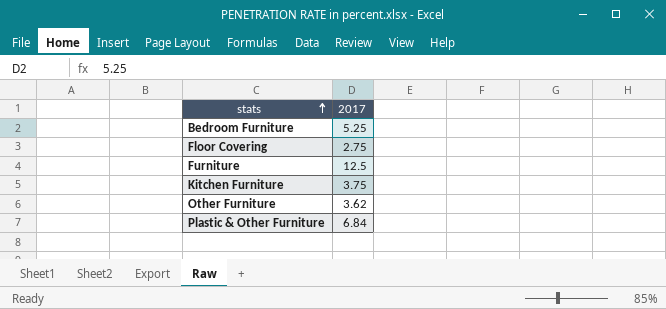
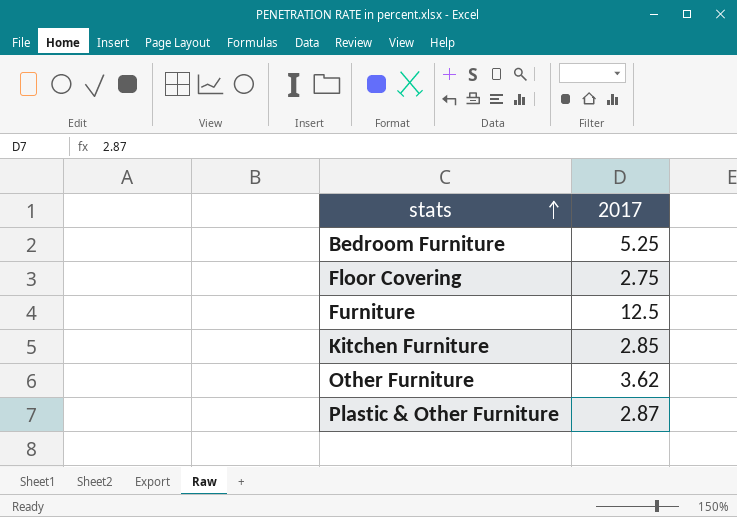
Kitchen Furniture | 2017: 3.75 -> 2.85
Plastic & Other Furniture | 2017: 6.84 -> 2.87

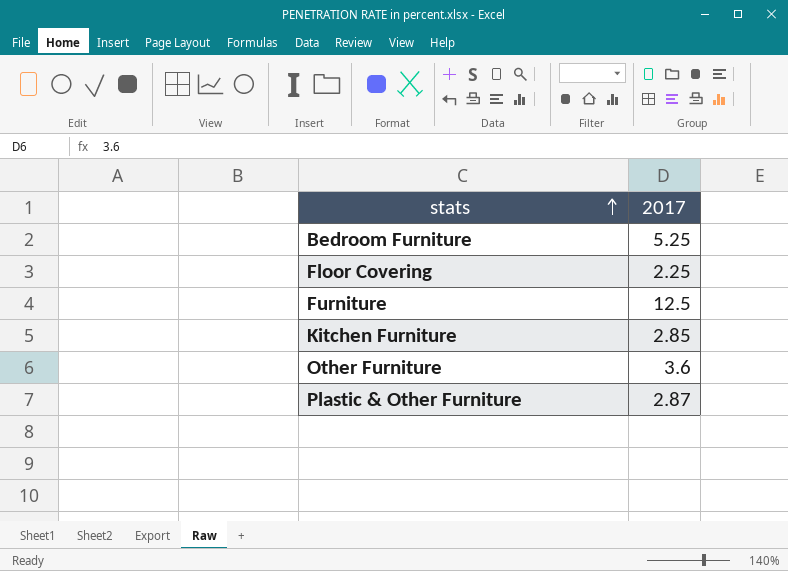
Floor Covering | 2017: 2.75 -> 2.25
Other Furniture | 2017: 3.62 -> 3.6

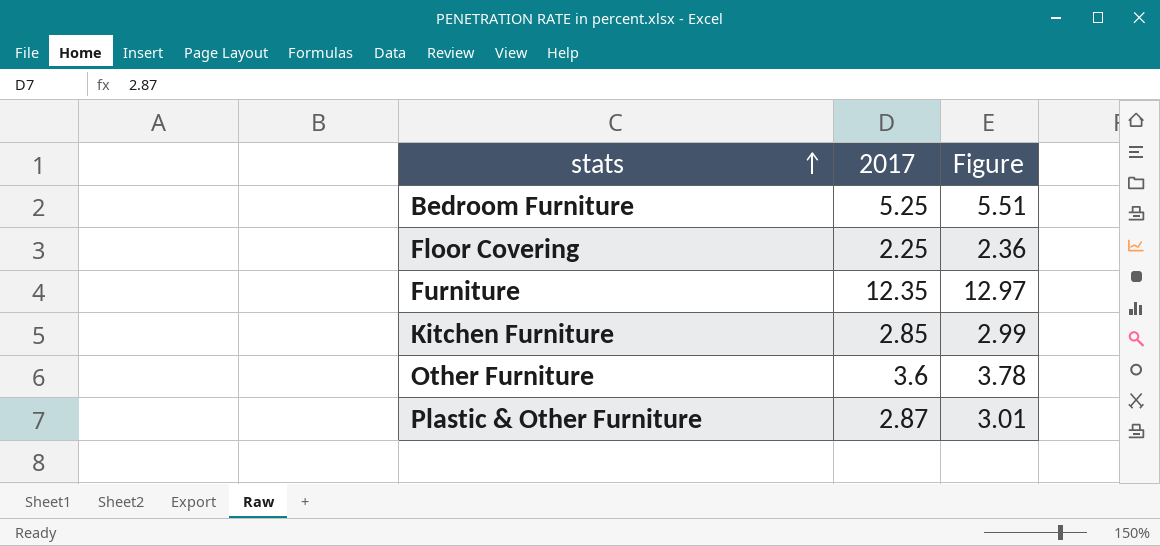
column Figure | formula: none -> [2017] * 1.05
Furniture | 2017: 12.5 -> 12.35

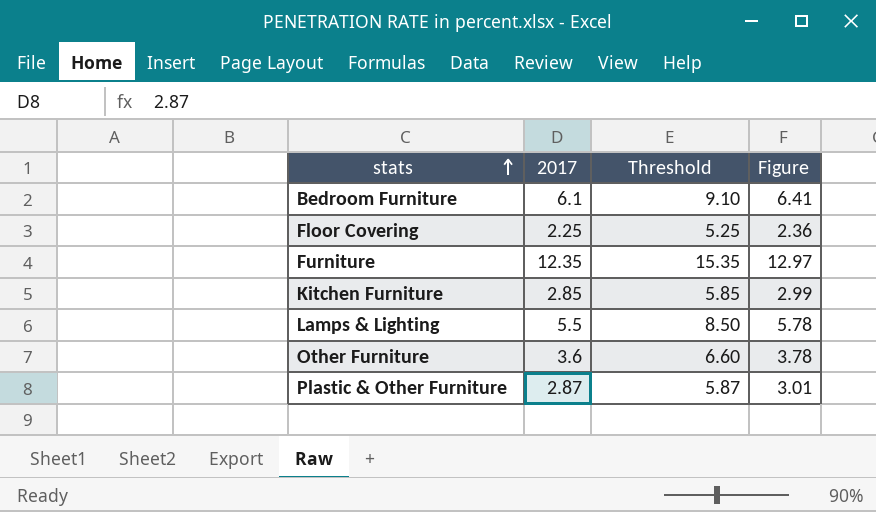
column Threshold | formula: none -> [2017] + 3
Bedroom Furniture | 2017: 5.25 -> 6.1
Bedroom Furniture | Figure: 5.51 -> 6.41
row Lamps & Lighting: none -> 5.5 | 8.50 | 5.78

